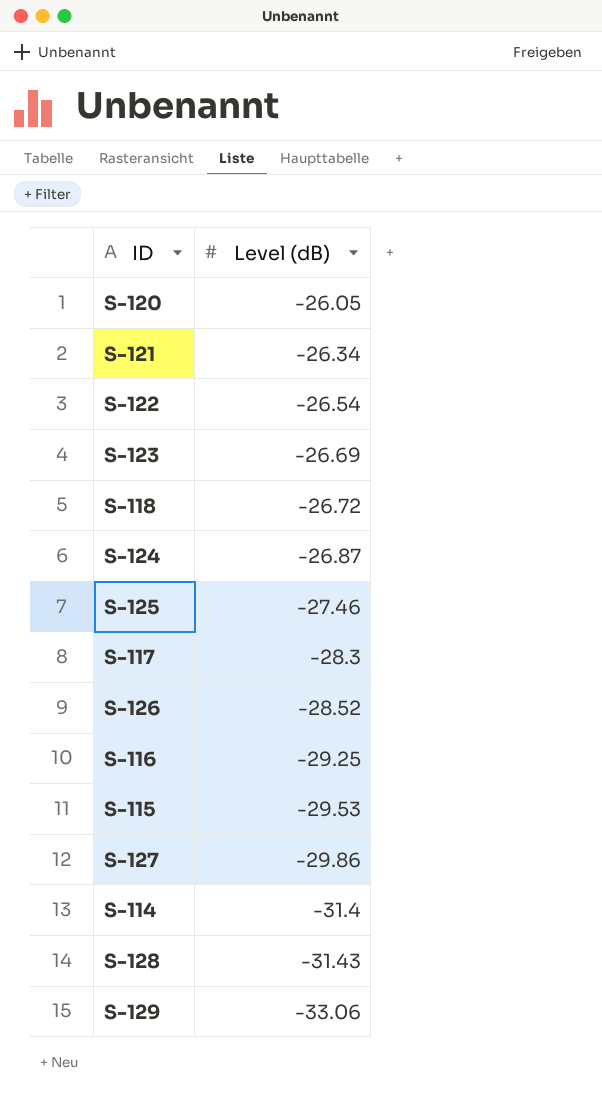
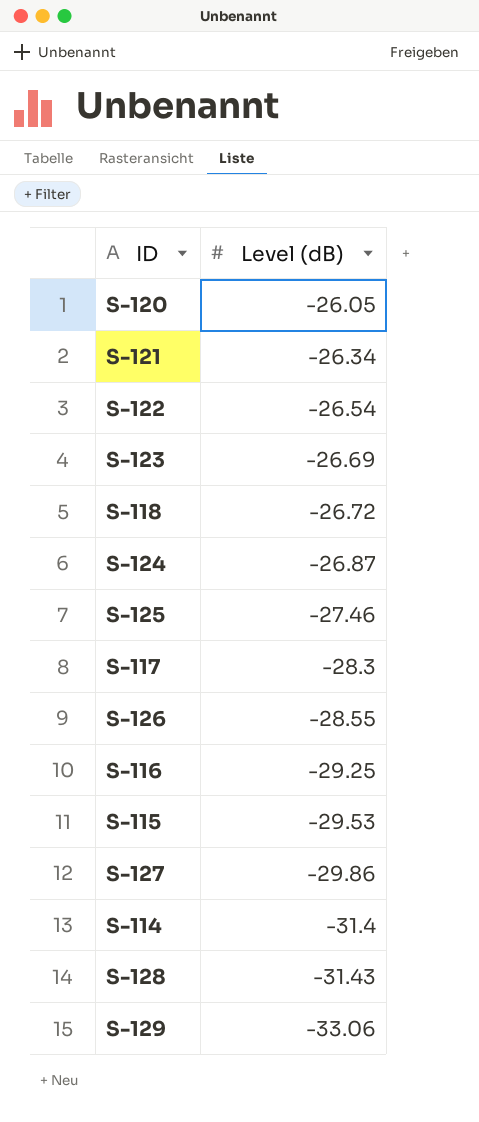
S-126 | Level (dB): -28.52 -> -28.55

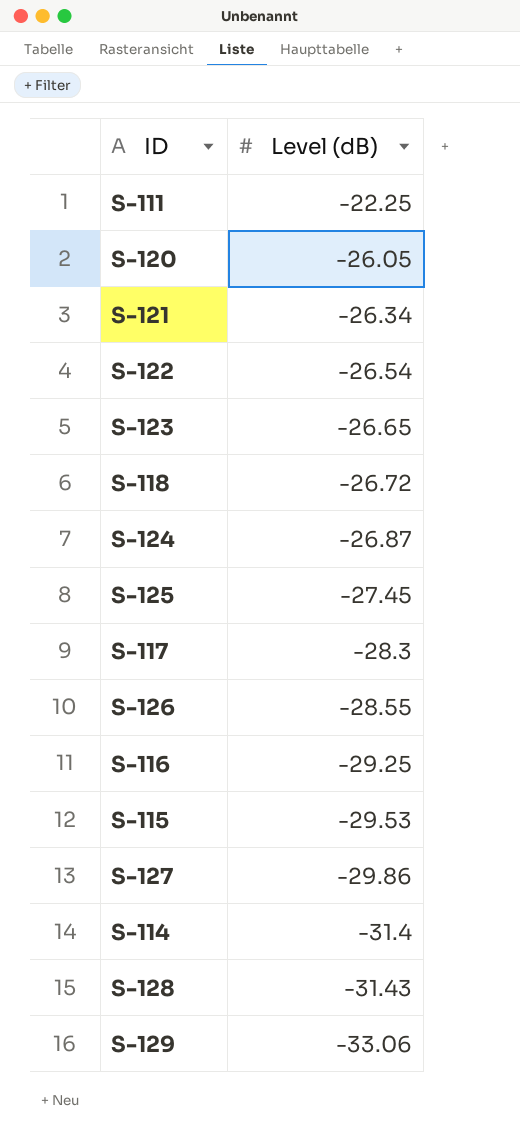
row S-111: none -> -22.25
S-123 | Level (dB): -26.69 -> -26.65
S-125 | Level (dB): -27.46 -> -27.45

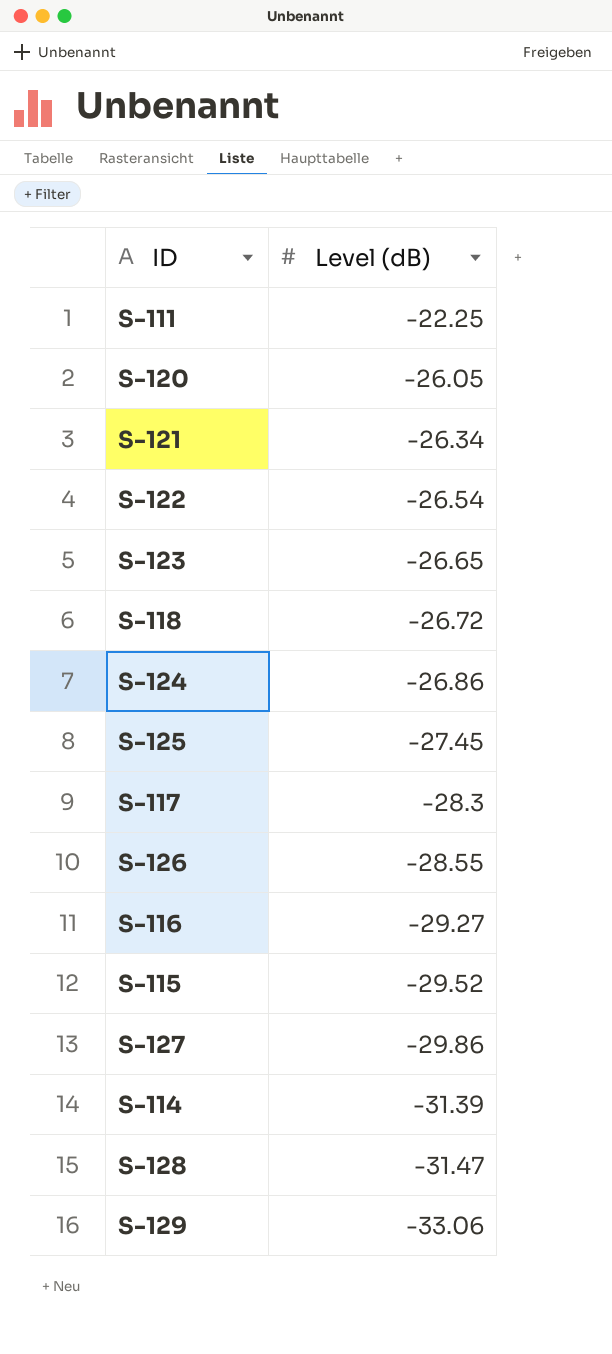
S-124 | Level (dB): -26.87 -> -26.86
S-116 | Level (dB): -29.25 -> -29.27
S-115 | Level (dB): -29.53 -> -29.52
S-114 | Level (dB): -31.4 -> -31.39
S-128 | Level (dB): -31.43 -> -31.47

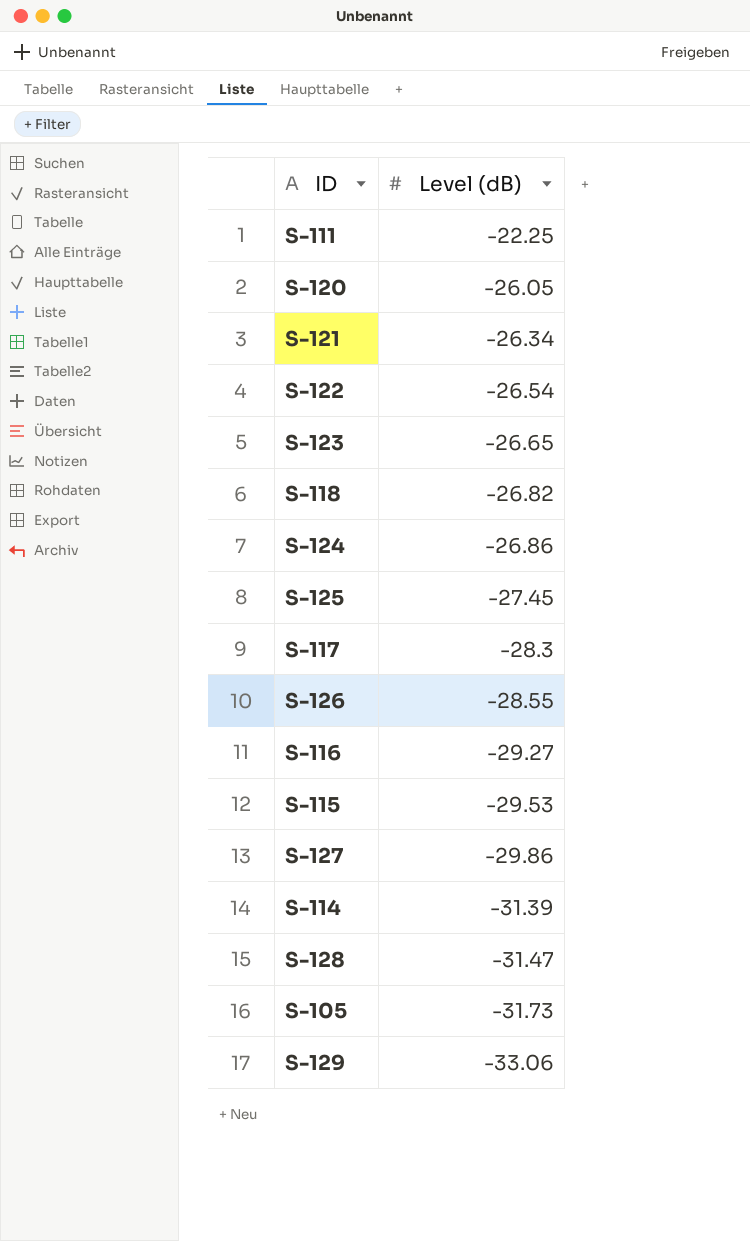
S-118 | Level (dB): -26.72 -> -26.82
S-115 | Level (dB): -29.52 -> -29.53
row S-105: none -> -31.73

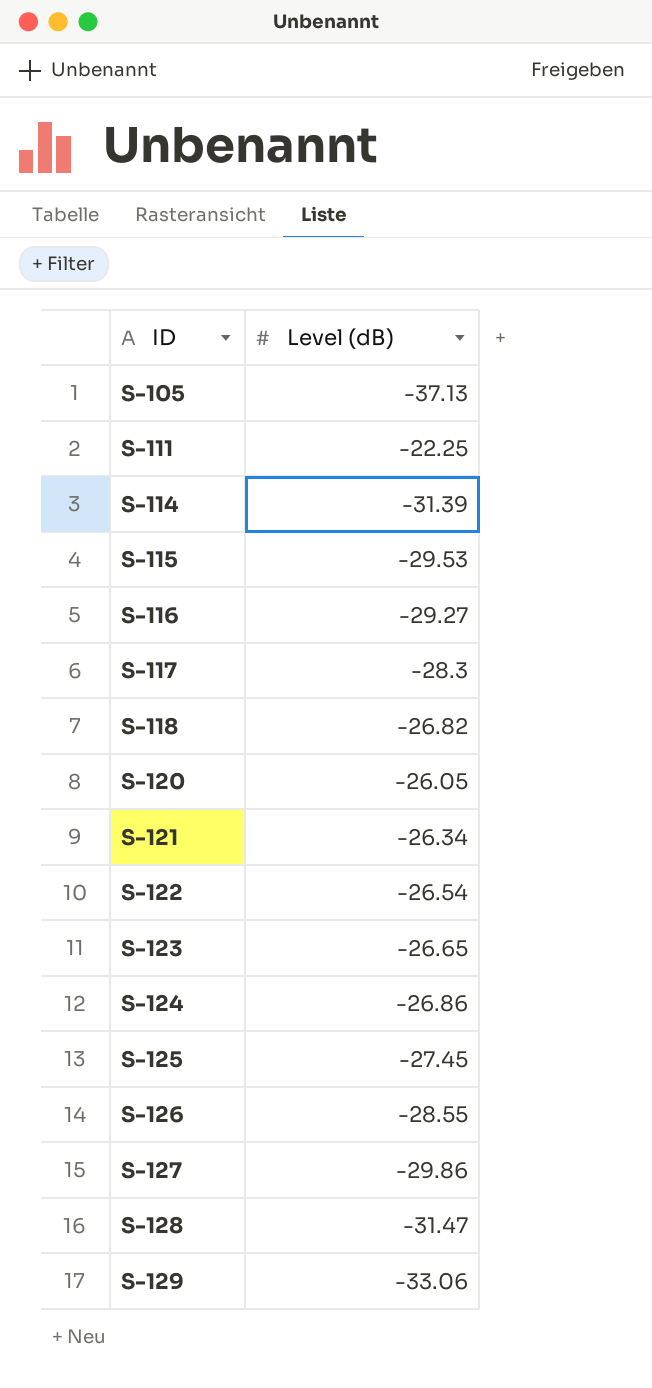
row order: Level (dB) descending -> ID ascending
S-105 | Level (dB): -31.73 -> -37.13

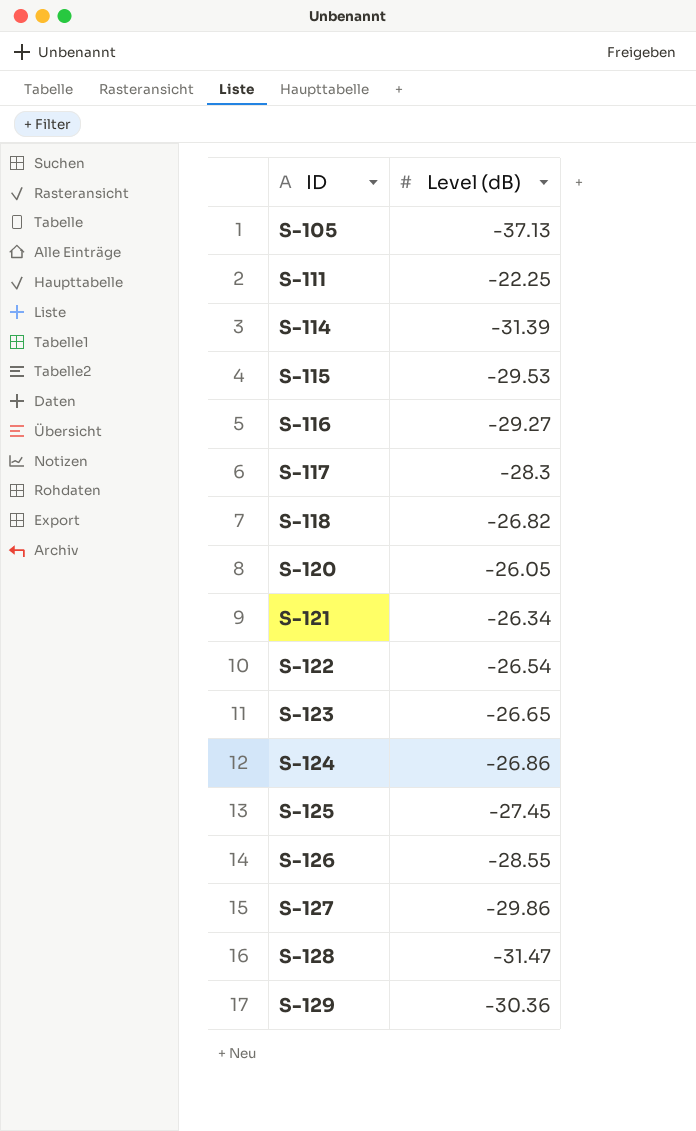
S-129 | Level (dB): -33.06 -> -30.36

